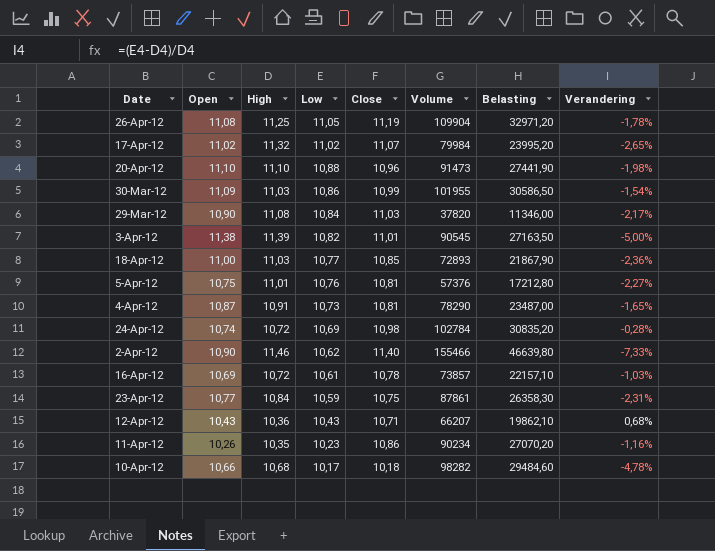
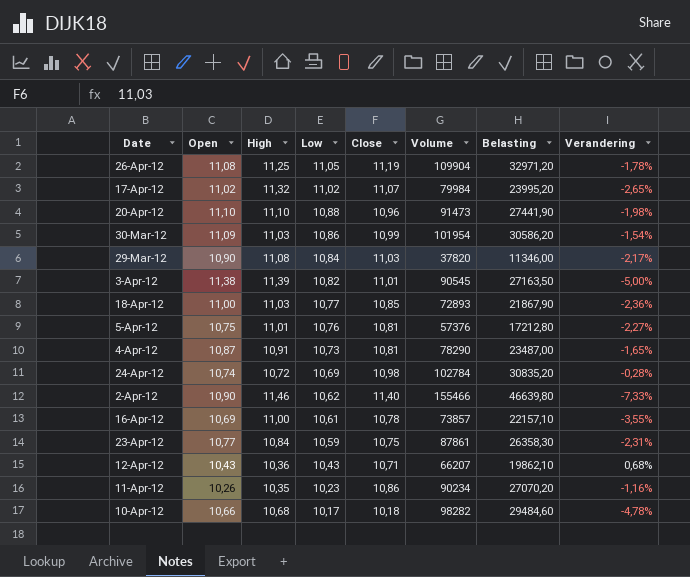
30-Mar-12 | Volume: 101955 -> 101954
30-Mar-12 | Belasting: 30586,50 -> 30586,20
16-Apr-12 | High: 10,72 -> 11,00
16-Apr-12 | Verandering: -1,03% -> -3,55%

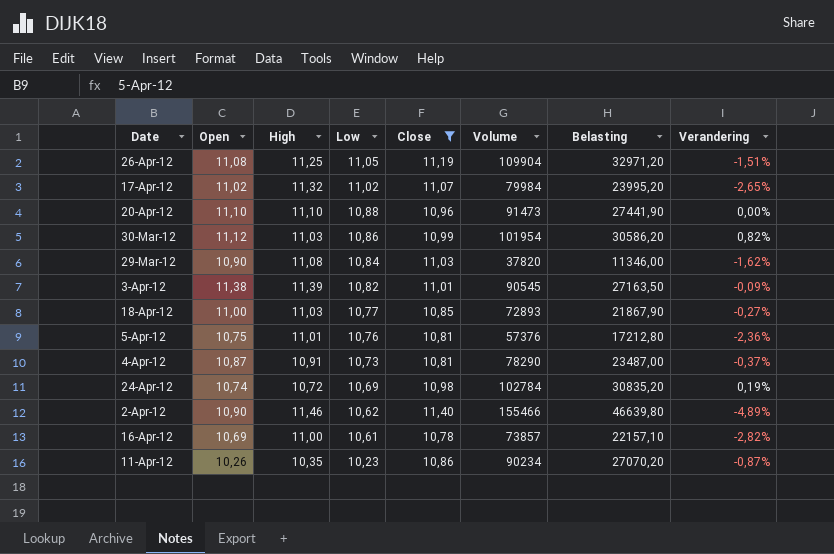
filter: none -> Close >= 10,78
column Verandering | formula: ([Low] - [High]) / [High] -> ([Open] - [High]) / [High]
30-Mar-12 | Open: 11,09 -> 11,12

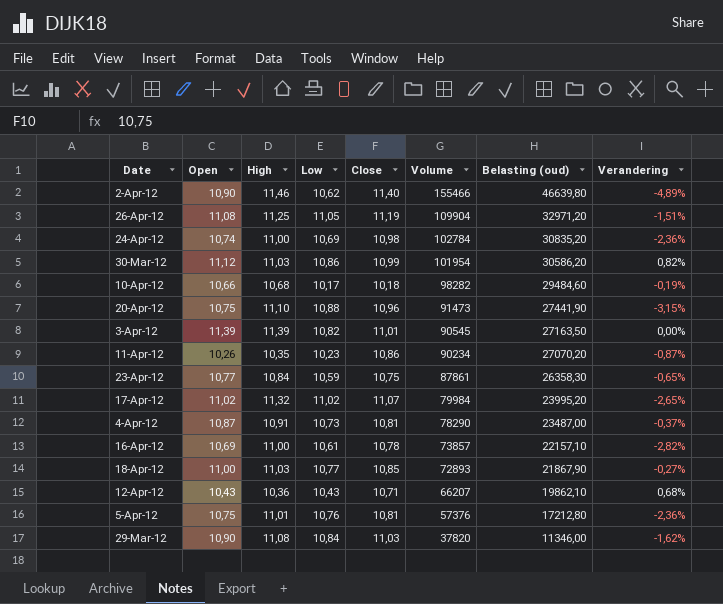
filter: Close >= 10,78 -> none
row order: Low descending -> Volume descending
column name: Belasting -> Belasting (oud)
24-Apr-12 | High: 10,72 -> 11,00
24-Apr-12 | Verandering: 0,19% -> -2,36%
20-Apr-12 | Open: 11,10 -> 10,75
20-Apr-12 | Verandering: 0,00% -> -3,15%
3-Apr-12 | Open: 11,38 -> 11,39
3-Apr-12 | Verandering: -0,09% -> 0,00%

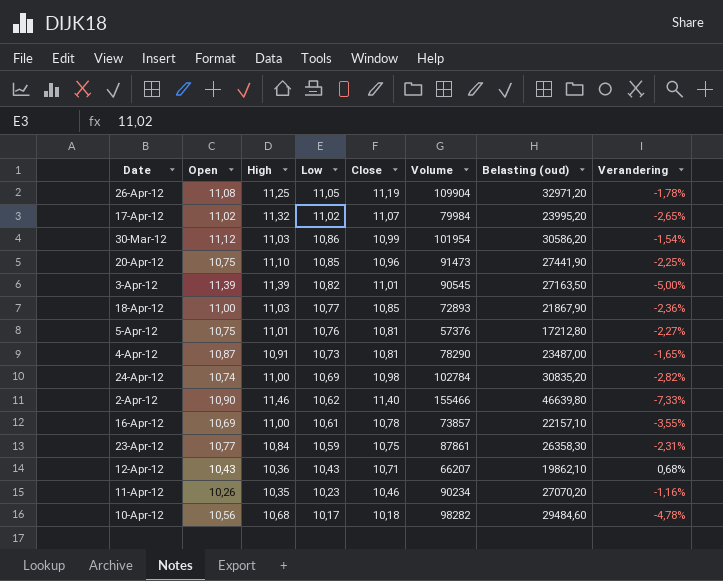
row order: Volume descending -> Low descending
column Verandering | formula: ([Open] - [High]) / [High] -> ([Low] - [High]) / [High]
row 29-Mar-12: 10,90 | 11,08 | 10,84 | 11,03 | 37820 | 11346,00 | -1,62% -> none
20-Apr-12 | Low: 10,88 -> 10,85
11-Apr-12 | Close: 10,86 -> 10,46
10-Apr-12 | Open: 10,66 -> 10,56

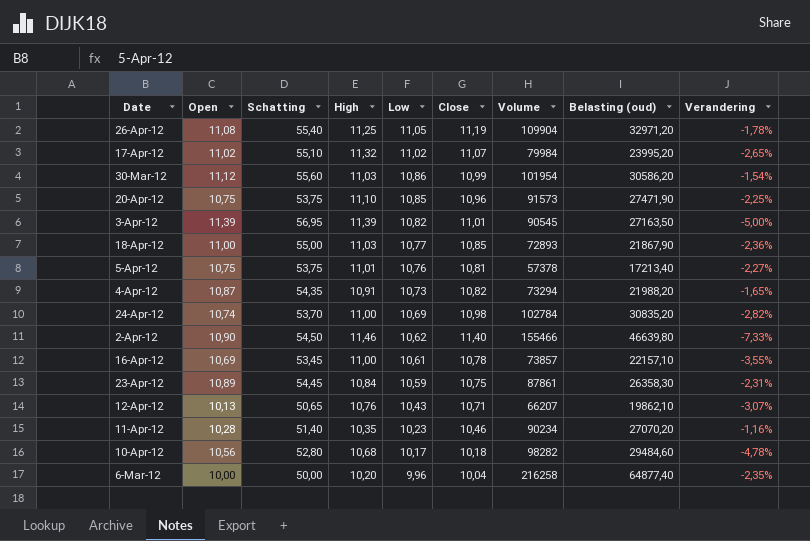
column Schatting | formula: none -> [Open] * 5
20-Apr-12 | Volume: 91473 -> 91573
20-Apr-12 | Belasting (oud): 27441,90 -> 27471,90
5-Apr-12 | Volume: 57376 -> 57378
5-Apr-12 | Belasting (oud): 17212,80 -> 17213,40
4-Apr-12 | Close: 10,81 -> 10,82
4-Apr-12 | Volume: 78290 -> 73294
4-Apr-12 | Belasting (oud): 23487,00 -> 21988,20
23-Apr-12 | Open: 10,77 -> 10,89
12-Apr-12 | Open: 10,43 -> 10,13
12-Apr-12 | High: 10,36 -> 10,76
12-Apr-12 | Verandering: 0,68% -> -3,07%
11-Apr-12 | Open: 10,26 -> 10,28
row 6-Mar-12: none -> 10,00 | 50,00 | 10,20 | 9,96 | 10,04 | 216258 | 64877,40 | -2,35%

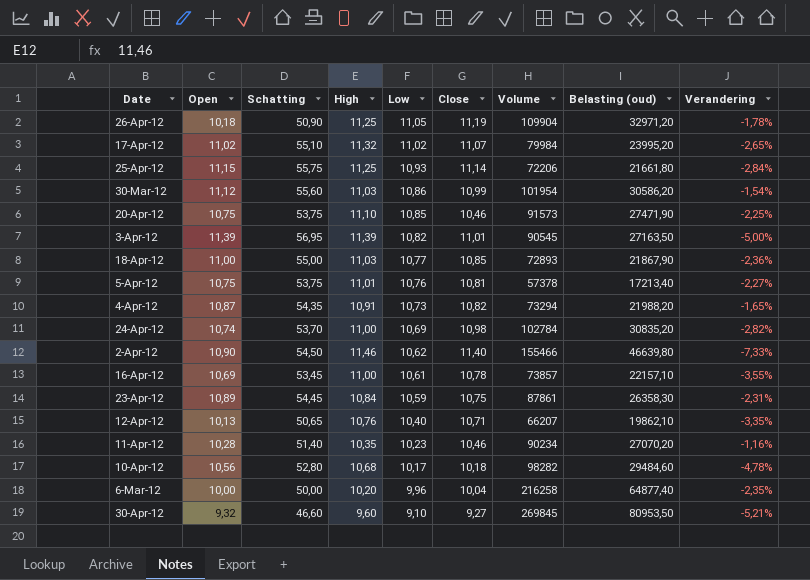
26-Apr-12 | Open: 11,08 -> 10,18
26-Apr-12 | Schatting: 55,40 -> 50,90
row 25-Apr-12: none -> 11,15 | 55,75 | 11,25 | 10,93 | 11,14 | 72206 | 21661,80 | -2,84%
20-Apr-12 | Close: 10,96 -> 10,46
12-Apr-12 | Low: 10,43 -> 10,40
12-Apr-12 | Verandering: -3,07% -> -3,35%
row 30-Apr-12: none -> 9,32 | 46,60 | 9,60 | 9,10 | 9,27 | 269845 | 80953,50 | -5,21%

